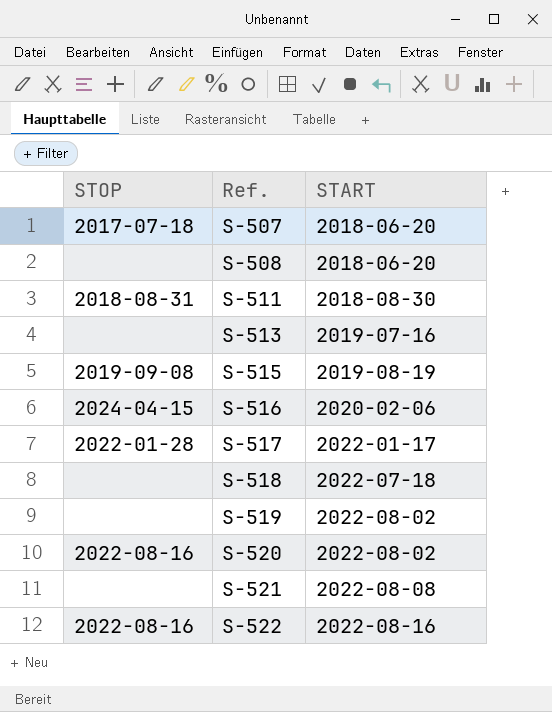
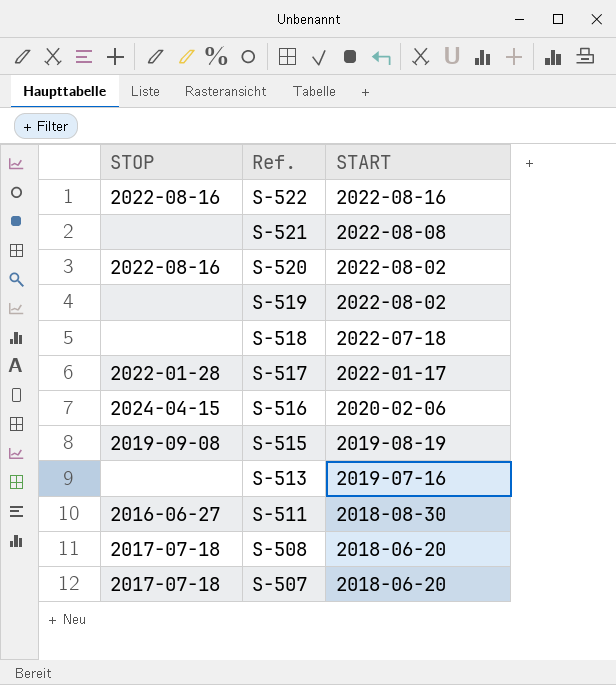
row order: Ref. ascending -> Ref. descending
S-511 | STOP: 2018-08-31 -> 2016-06-27
S-508 | STOP: none -> 2017-07-18

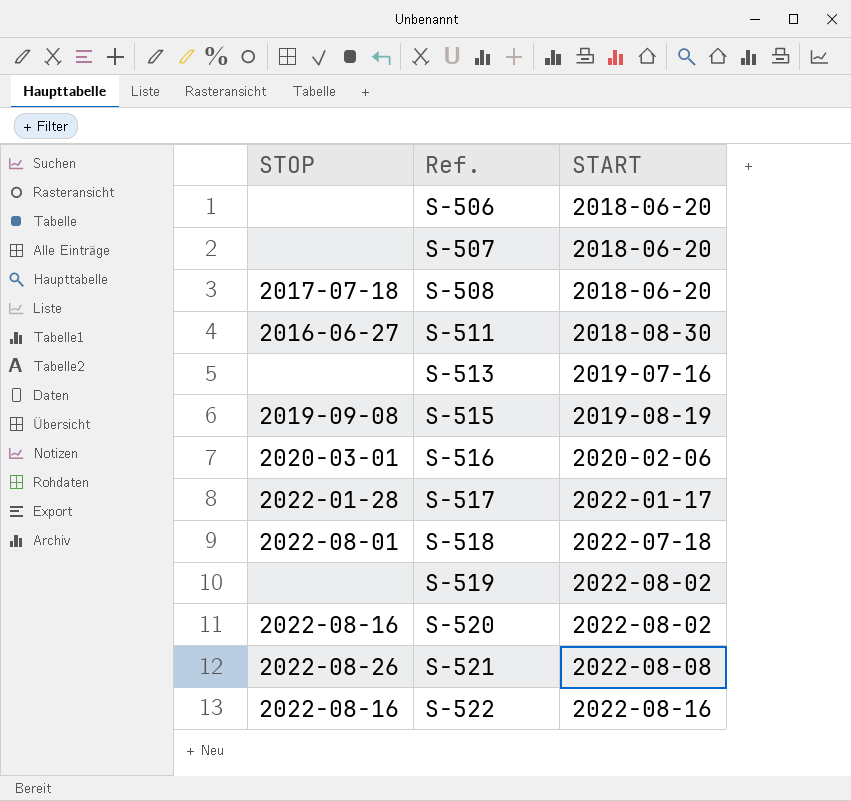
row order: Ref. descending -> Ref. ascending
row S-506: none -> none | 2018-06-20
S-507 | STOP: 2017-07-18 -> none
S-516 | STOP: 2024-04-15 -> 2020-03-01
S-518 | STOP: none -> 2022-08-01
S-521 | STOP: none -> 2022-08-26

